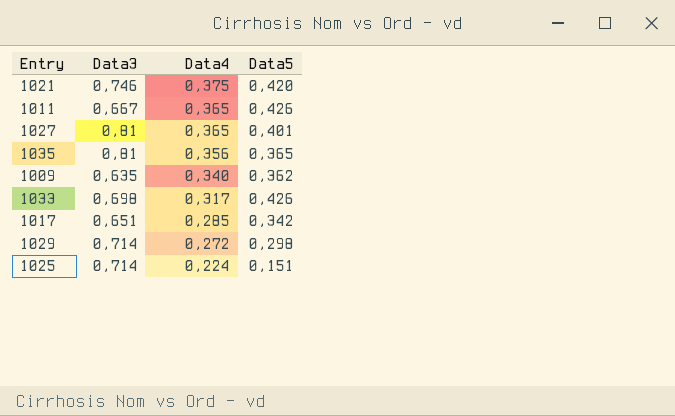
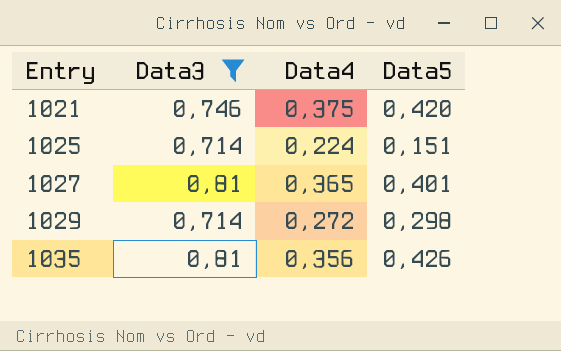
filter: none -> Data3 >= 0,714
row order: Data4 descending -> Entry ascending
1035 | Data5: 0,365 -> 0,426

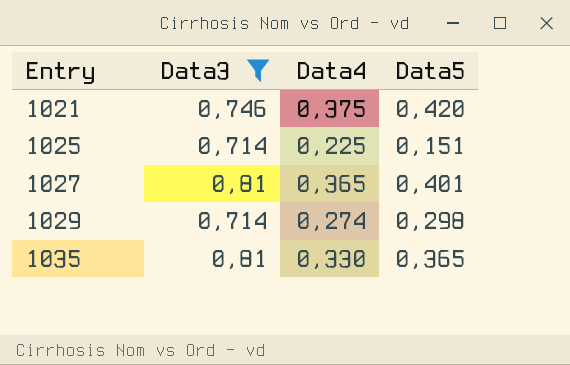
1025 | Data4: 0,224 -> 0,225
1029 | Data4: 0,272 -> 0,274
1035 | Data4: 0,356 -> 0,330
1035 | Data5: 0,426 -> 0,365

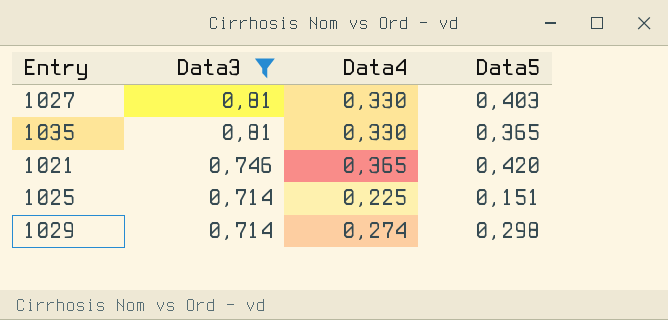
row order: Entry ascending -> Data3 descending
1027 | Data4: 0,365 -> 0,330
1027 | Data5: 0,401 -> 0,403
1021 | Data4: 0,375 -> 0,365

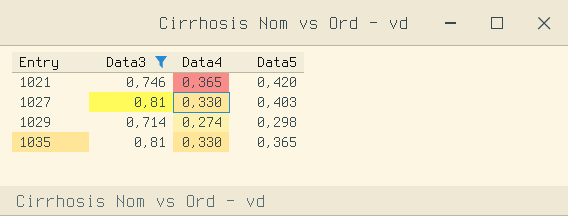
row order: Data3 descending -> Entry ascending
row 1025: 0,714 | 0,225 | 0,151 -> none

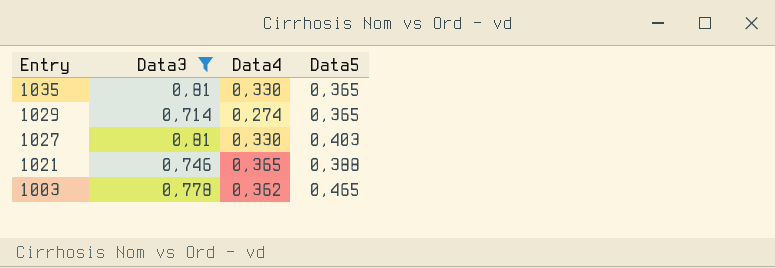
row order: Entry ascending -> Entry descending
1029 | Data5: 0,298 -> 0,365
1021 | Data5: 0,420 -> 0,388
row 1003: none -> 0,778 | 0,362 | 0,465

